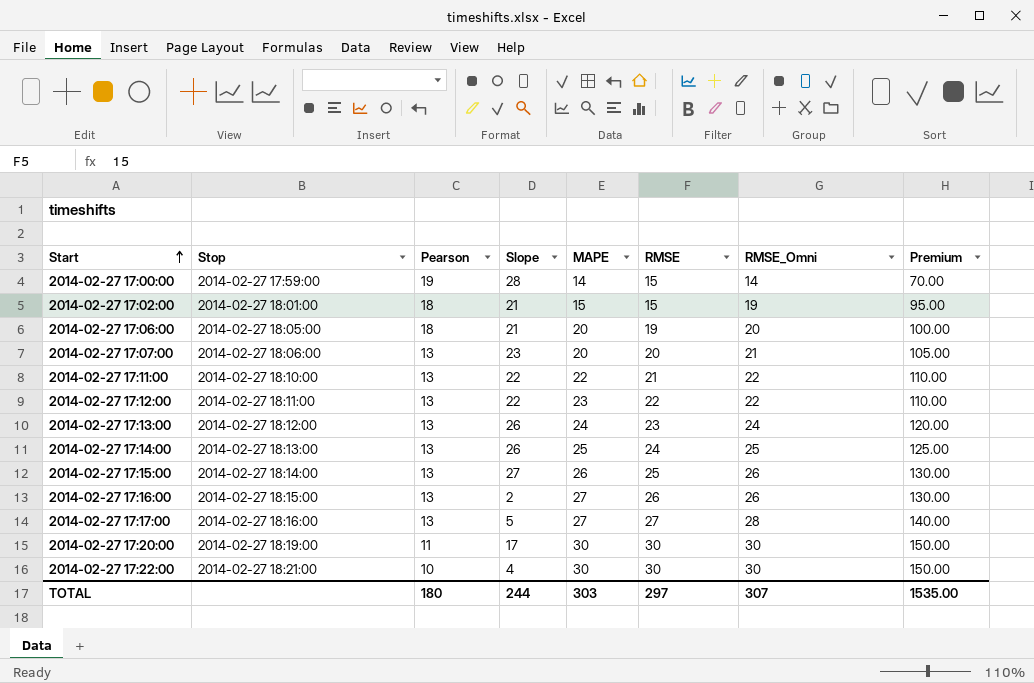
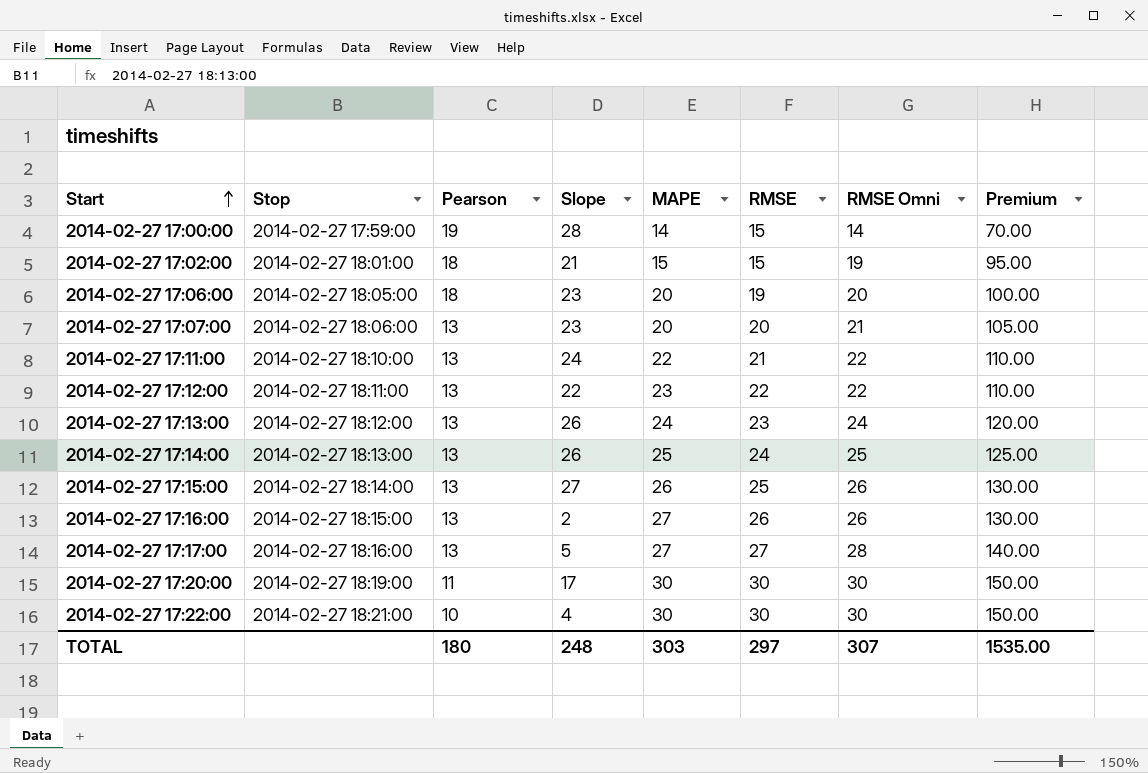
column name: RMSE_Omni -> RMSE Omni
2014-02-27 17:06:00 | Slope: 21 -> 23
2014-02-27 17:11:00 | Slope: 22 -> 24
TOTAL | Slope: 244 -> 248

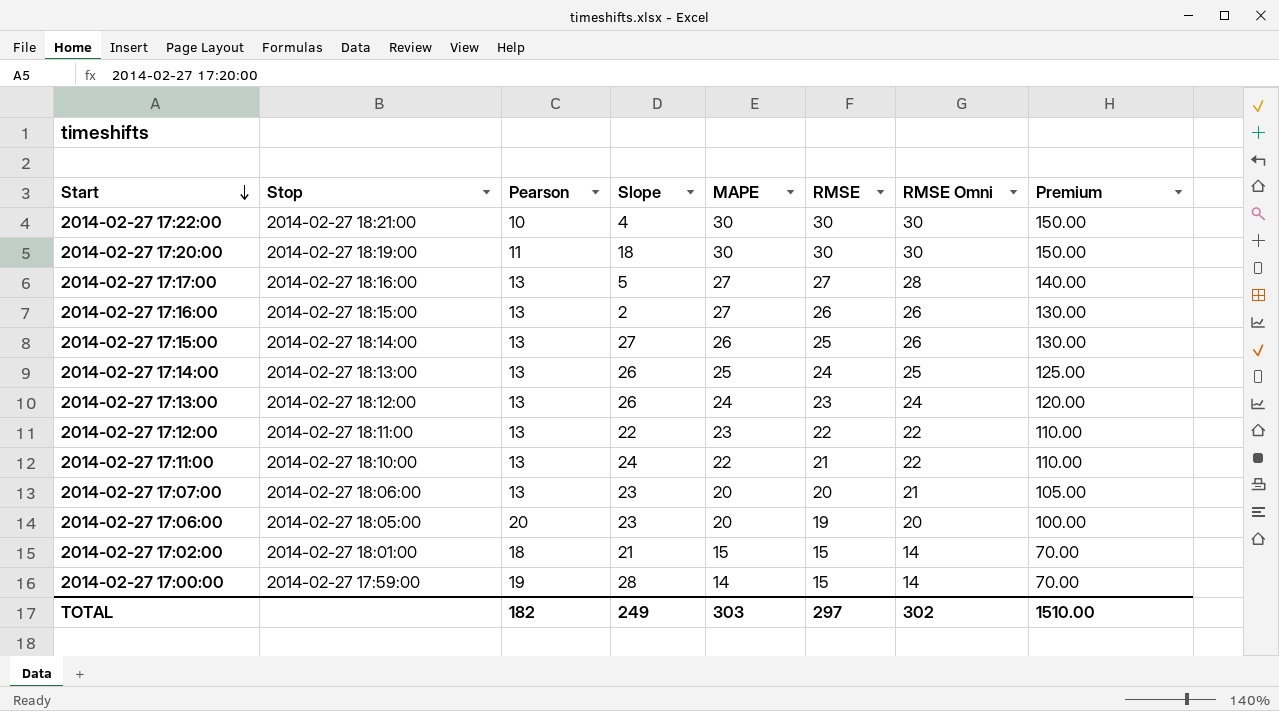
row order: Start ascending -> Start descending
2014-02-27 17:20:00 | Slope: 17 -> 18
2014-02-27 17:06:00 | Pearson: 18 -> 20
2014-02-27 17:02:00 | RMSE Omni: 19 -> 14
2014-02-27 17:02:00 | Premium: 95.00 -> 70.00
TOTAL | Pearson: 180 -> 182
TOTAL | Slope: 248 -> 249
TOTAL | RMSE Omni: 307 -> 302
TOTAL | Premium: 1535.00 -> 1510.00

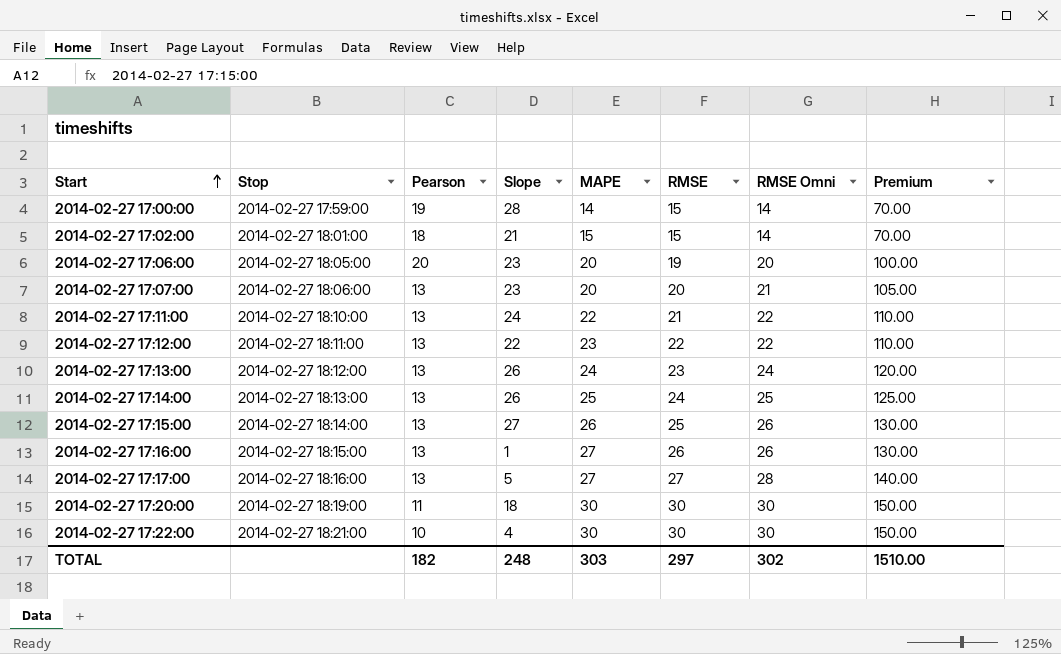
row order: Start descending -> Start ascending
2014-02-27 17:16:00 | Slope: 2 -> 1
TOTAL | Slope: 249 -> 248

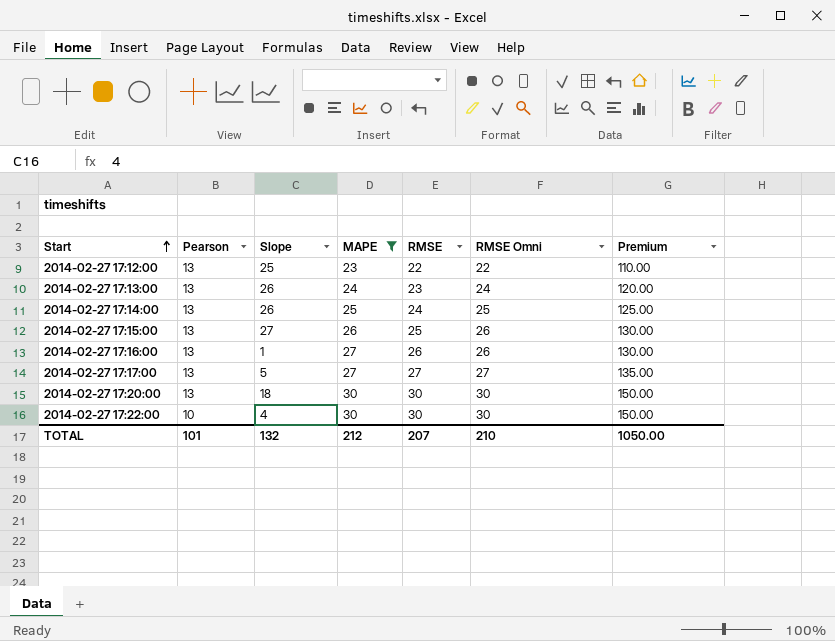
filter: none -> MAPE >= 23
column Stop | position: 2 -> none
2014-02-27 17:12:00 | Slope: 22 -> 25
2014-02-27 17:17:00 | RMSE Omni: 28 -> 27
2014-02-27 17:17:00 | Premium: 140.00 -> 135.00
2014-02-27 17:20:00 | Pearson: 11 -> 13
TOTAL | Pearson: 182 -> 101
TOTAL | Slope: 248 -> 132
TOTAL | MAPE: 303 -> 212
TOTAL | RMSE: 297 -> 207
TOTAL | RMSE Omni: 302 -> 210
TOTAL | Premium: 1510.00 -> 1050.00

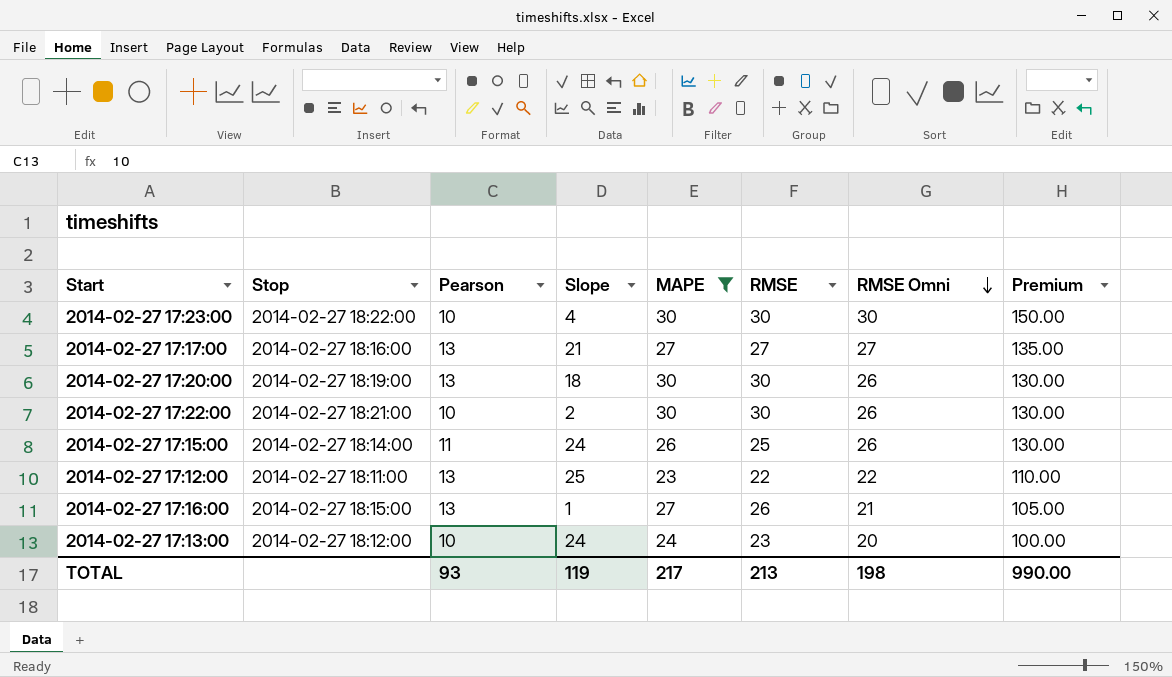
row order: Start ascending -> RMSE Omni descending
column Stop | position: none -> 2
row 2014-02-27 17:14:00: 13 | 26 | 25 | 24 | 25 | 125.00 -> none
row 2014-02-27 17:23:00: none -> 2014-02-27 18:22:00 | 10 | 4 | 30 | 30 | 30 | 150.00
2014-02-27 17:17:00 | Slope: 5 -> 21
2014-02-27 17:20:00 | RMSE Omni: 30 -> 26
2014-02-27 17:20:00 | Premium: 150.00 -> 130.00
2014-02-27 17:22:00 | Slope: 4 -> 2
2014-02-27 17:22:00 | RMSE Omni: 30 -> 26
2014-02-27 17:22:00 | Premium: 150.00 -> 130.00
2014-02-27 17:15:00 | Pearson: 13 -> 11
2014-02-27 17:15:00 | Slope: 27 -> 24
2014-02-27 17:16:00 | RMSE Omni: 26 -> 21
2014-02-27 17:16:00 | Premium: 130.00 -> 105.00
2014-02-27 17:13:00 | Pearson: 13 -> 10
2014-02-27 17:13:00 | Slope: 26 -> 24
2014-02-27 17:13:00 | RMSE Omni: 24 -> 20
2014-02-27 17:13:00 | Premium: 120.00 -> 100.00
TOTAL | Pearson: 101 -> 93
TOTAL | Slope: 132 -> 119
TOTAL | MAPE: 212 -> 217
TOTAL | RMSE: 207 -> 213
TOTAL | RMSE Omni: 210 -> 198
TOTAL | Premium: 1050.00 -> 990.00

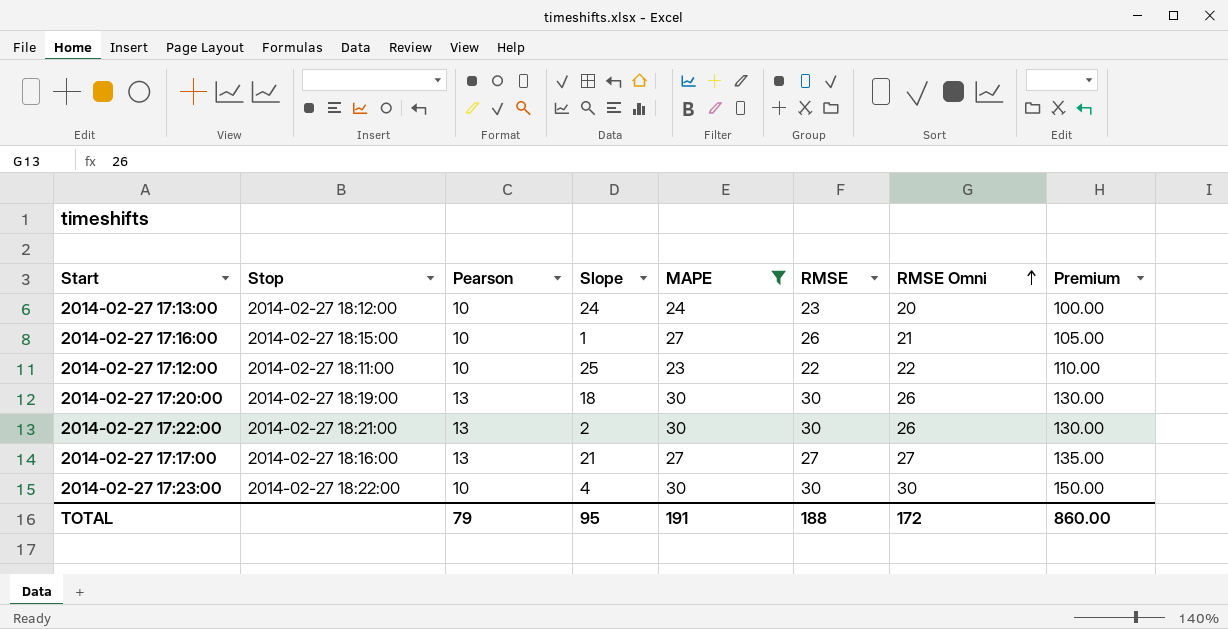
row order: RMSE Omni descending -> RMSE Omni ascending
row 2014-02-27 17:15:00: 2014-02-27 18:14:00 | 11 | 24 | 26 | 25 | 26 | 130.00 -> none
2014-02-27 17:16:00 | Pearson: 13 -> 10
2014-02-27 17:12:00 | Pearson: 13 -> 10
2014-02-27 17:22:00 | Pearson: 10 -> 13
TOTAL | Pearson: 93 -> 79
TOTAL | Slope: 119 -> 95
TOTAL | MAPE: 217 -> 191
TOTAL | RMSE: 213 -> 188
TOTAL | RMSE Omni: 198 -> 172
TOTAL | Premium: 990.00 -> 860.00

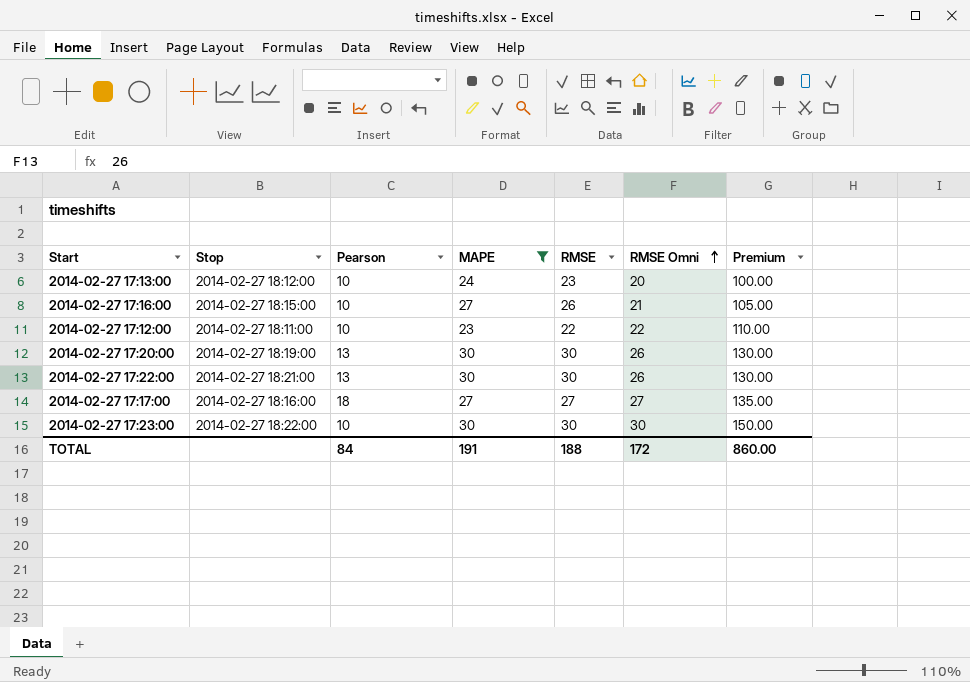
column Slope | position: 4 -> none
2014-02-27 17:17:00 | Pearson: 13 -> 18
TOTAL | Pearson: 79 -> 84

